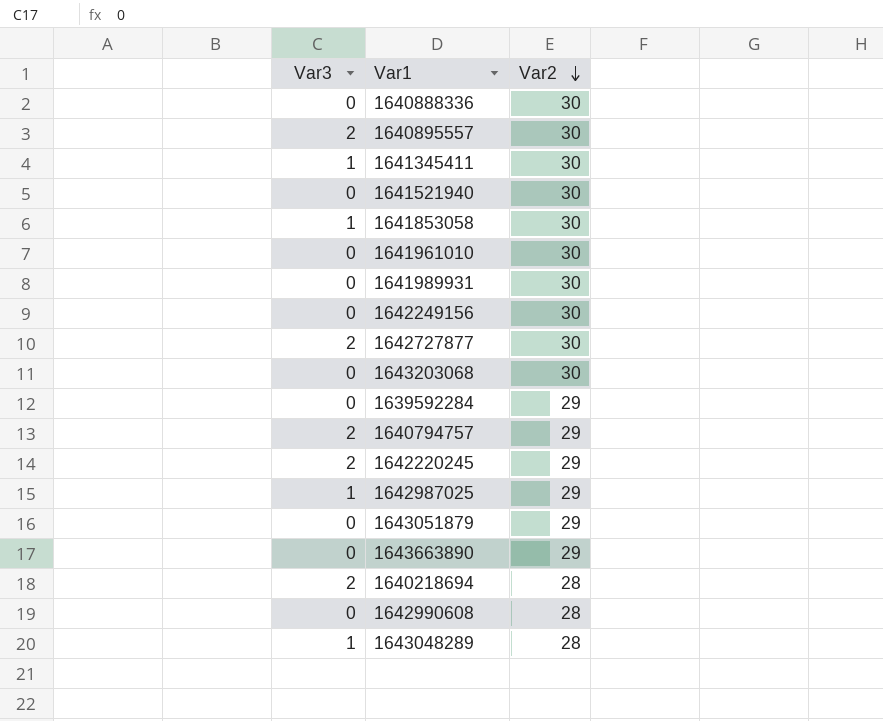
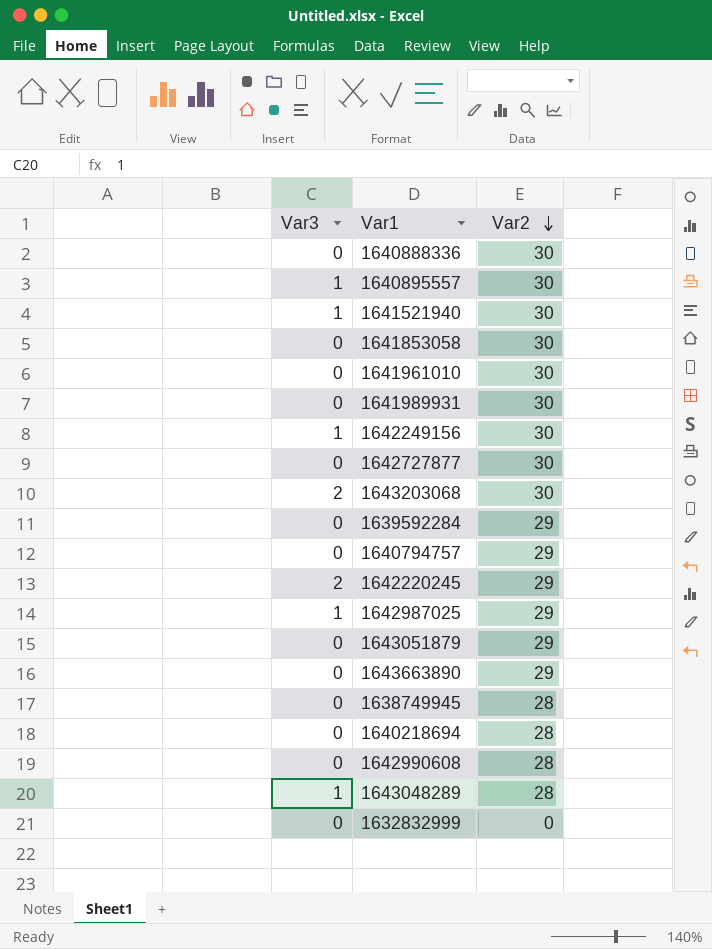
row 1641345411: 1 | 30 -> none
1640895557 | Var3: 2 -> 1
1641521940 | Var3: 0 -> 1
1641853058 | Var3: 1 -> 0
1642249156 | Var3: 0 -> 1
1642727877 | Var3: 2 -> 0
1643203068 | Var3: 0 -> 2
1640794757 | Var3: 2 -> 0
row 1638749945: none -> 0 | 28
1640218694 | Var3: 2 -> 0
row 1632832999: none -> 0 | 0

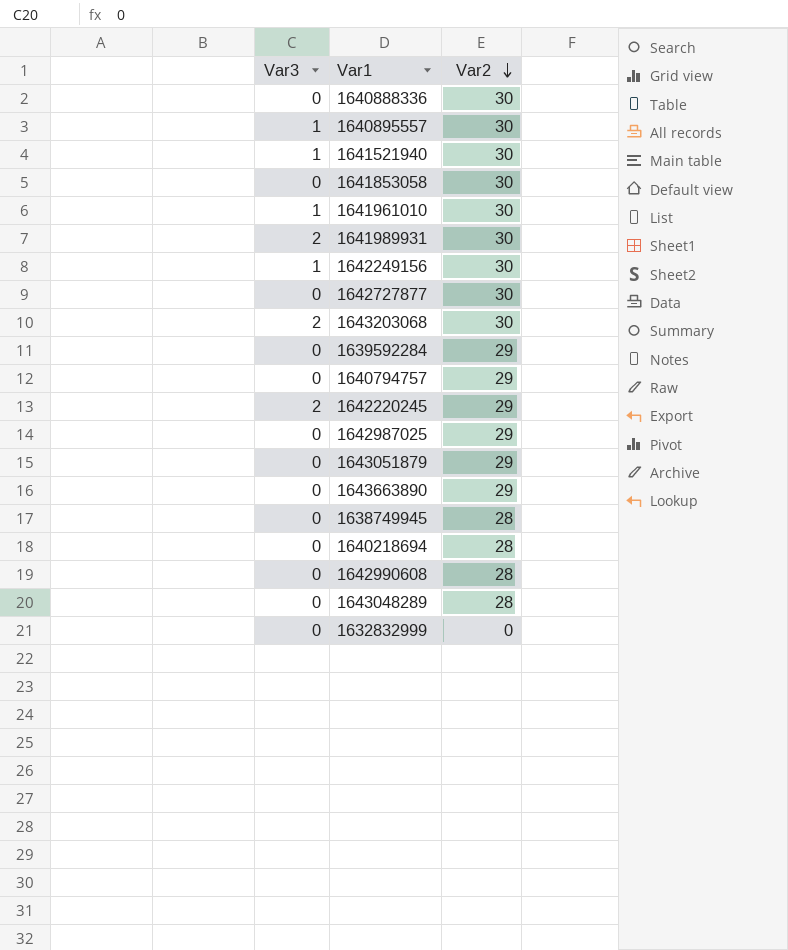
1641961010 | Var3: 0 -> 1
1641989931 | Var3: 0 -> 2
1642987025 | Var3: 1 -> 0
1643048289 | Var3: 1 -> 0

